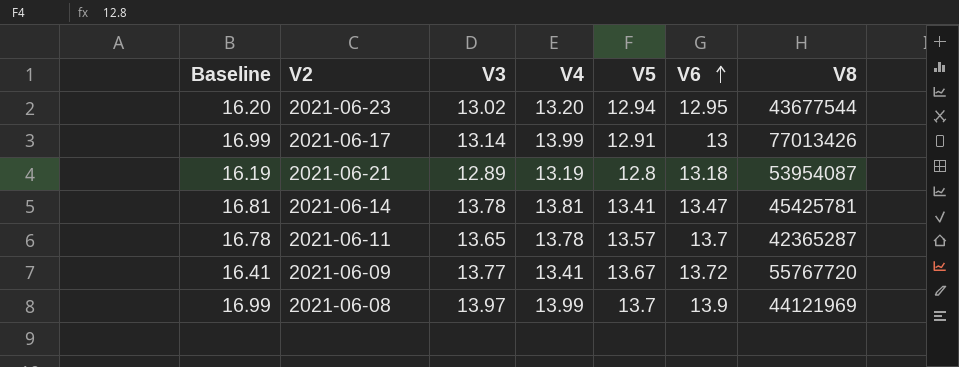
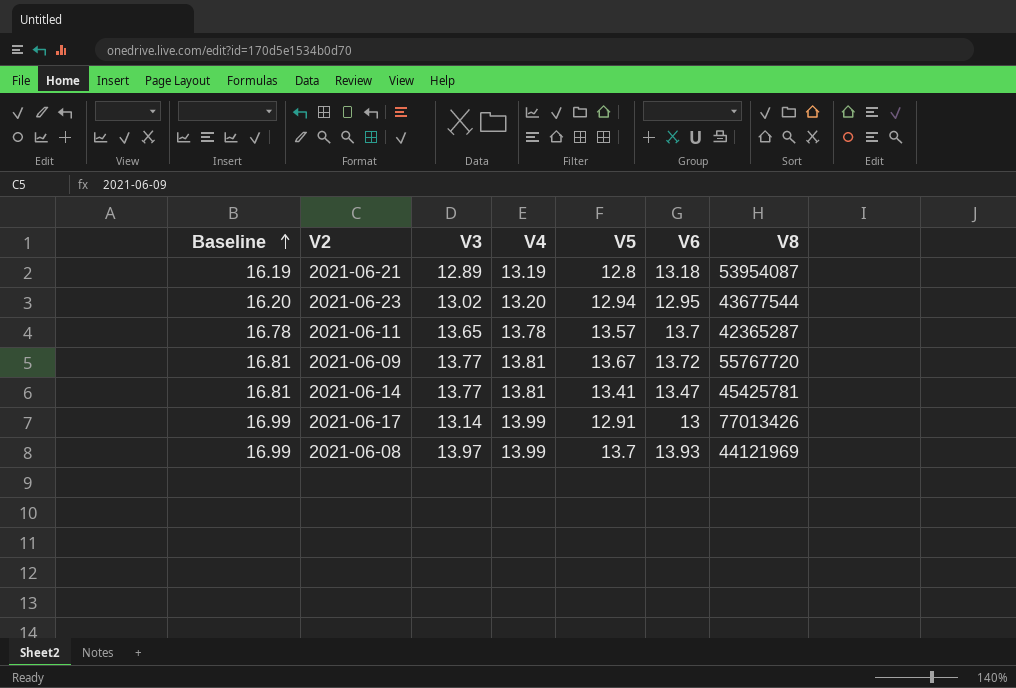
row order: V6 ascending -> Baseline ascending
2021-06-09 | Baseline: 16.41 -> 16.81
2021-06-09 | V4: 13.41 -> 13.81
2021-06-14 | V3: 13.78 -> 13.77
2021-06-08 | V6: 13.9 -> 13.93

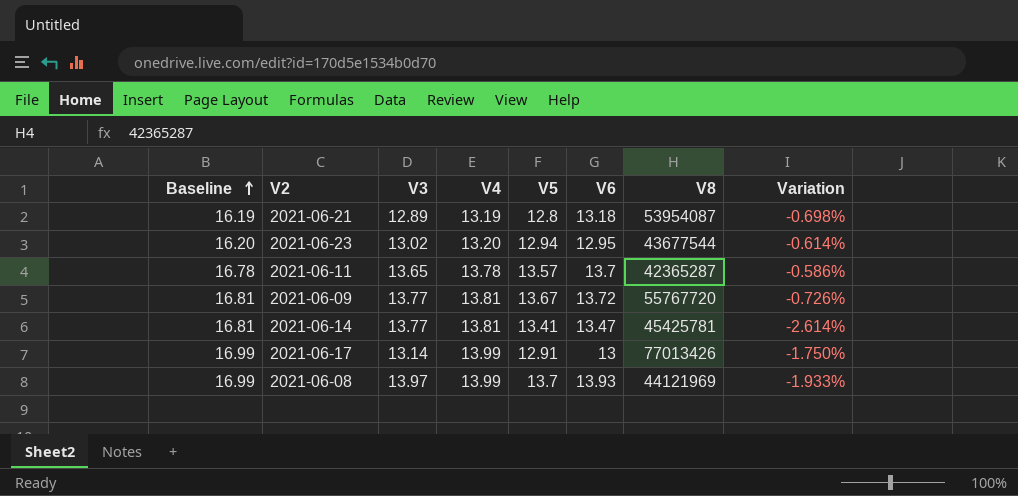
column Variation | formula: none -> ([V5] - [V3]) / [V3]

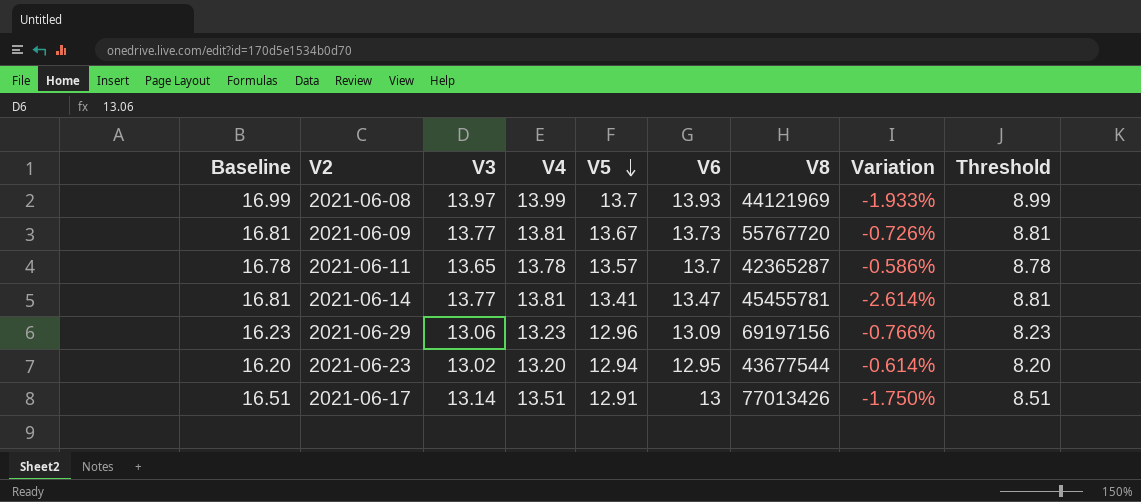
row order: Baseline ascending -> V5 descending
column Threshold | formula: none -> [V4] - 5
row 2021-06-21: 16.19 | 12.89 | 13.19 | 12.8 | 13.18 | 53954087 | -0.698% -> none
2021-06-09 | V6: 13.72 -> 13.73
2021-06-14 | V8: 45425781 -> 45455781
row 2021-06-29: none -> 16.23 | 13.06 | 13.23 | 12.96 | 13.09 | 69197156 | -0.766% | 8.23
2021-06-17 | Baseline: 16.99 -> 16.51
2021-06-17 | V4: 13.99 -> 13.51

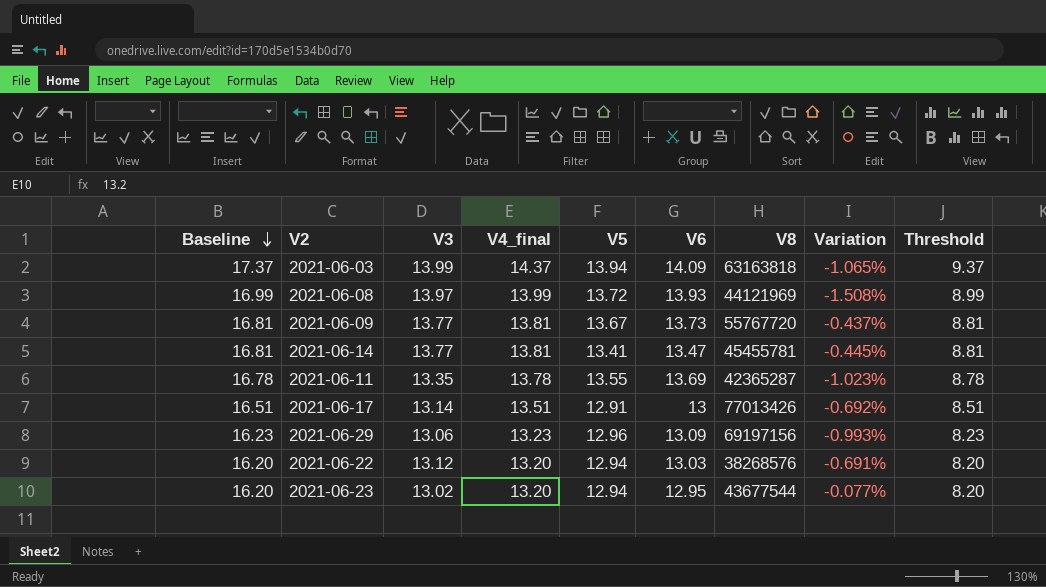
row order: V5 descending -> Baseline descending
column name: V4 -> V4_final
column Variation | formula: ([V5] - [V3]) / [V3] -> ([V5] - [V6]) / [V6]
row 2021-06-03: none -> 17.37 | 13.99 | 14.37 | 13.94 | 14.09 | 63163818 | -1.065% | 9.37
2021-06-08 | V5: 13.7 -> 13.72
2021-06-11 | V3: 13.65 -> 13.35
2021-06-11 | V5: 13.57 -> 13.55
2021-06-11 | V6: 13.7 -> 13.69
row 2021-06-22: none -> 16.20 | 13.12 | 13.20 | 12.94 | 13.03 | 38268576 | -0.691% | 8.20

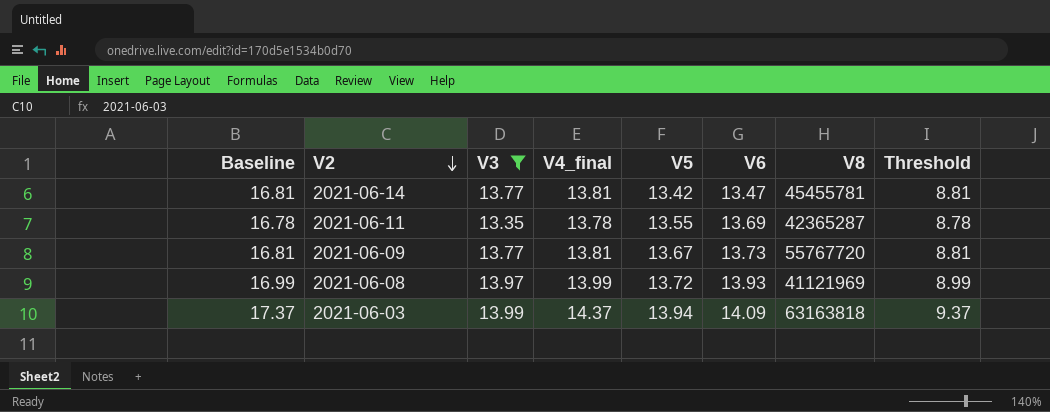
filter: none -> V3 >= 13.35
row order: Baseline descending -> V2 descending
column Variation | formula: ([V5] - [V6]) / [V6] -> none
2021-06-14 | V5: 13.41 -> 13.42
2021-06-08 | V8: 44121969 -> 41121969

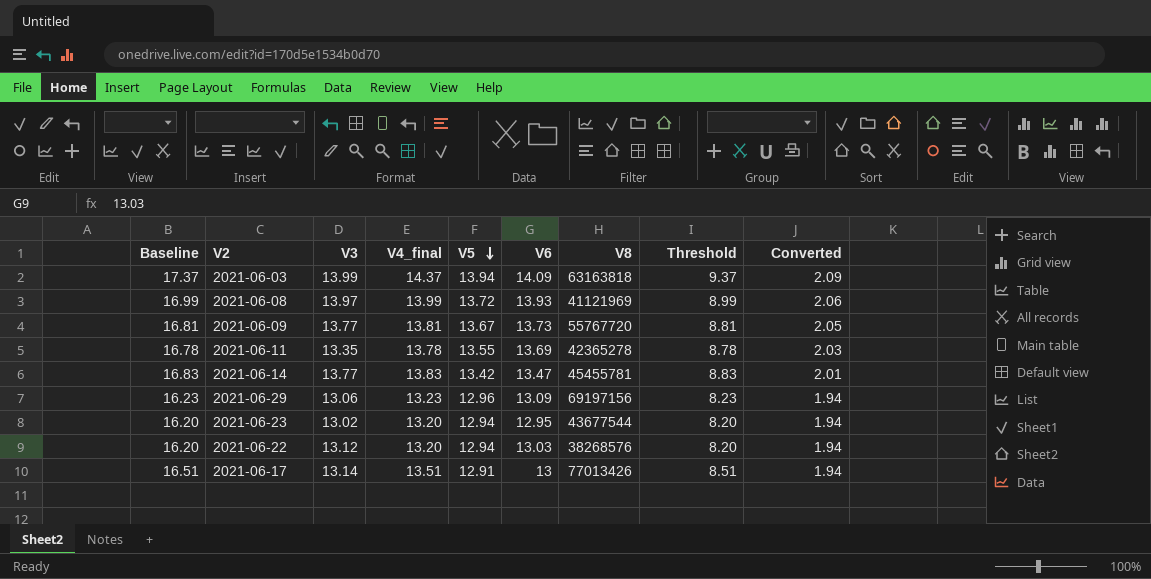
filter: V3 >= 13.35 -> none
row order: V2 descending -> V5 descending
column Converted | formula: none -> [V5] * 0.15
2021-06-11 | V8: 42365287 -> 42365278
2021-06-14 | Baseline: 16.81 -> 16.83
2021-06-14 | V4_final: 13.81 -> 13.83
2021-06-14 | Threshold: 8.81 -> 8.83

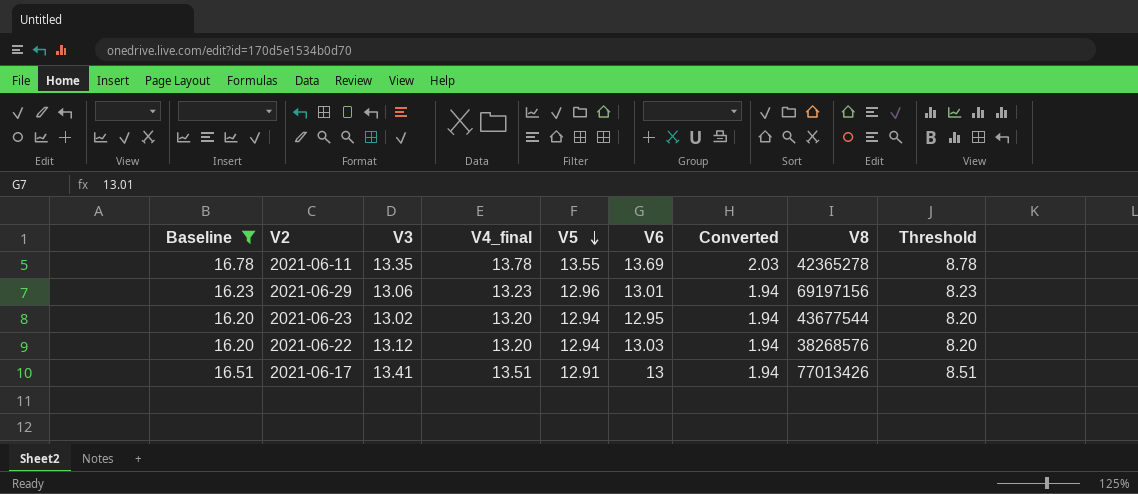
filter: none -> Baseline <= 16.78
column Converted | position: 9 -> 7
2021-06-29 | V6: 13.09 -> 13.01
2021-06-17 | V3: 13.14 -> 13.41

